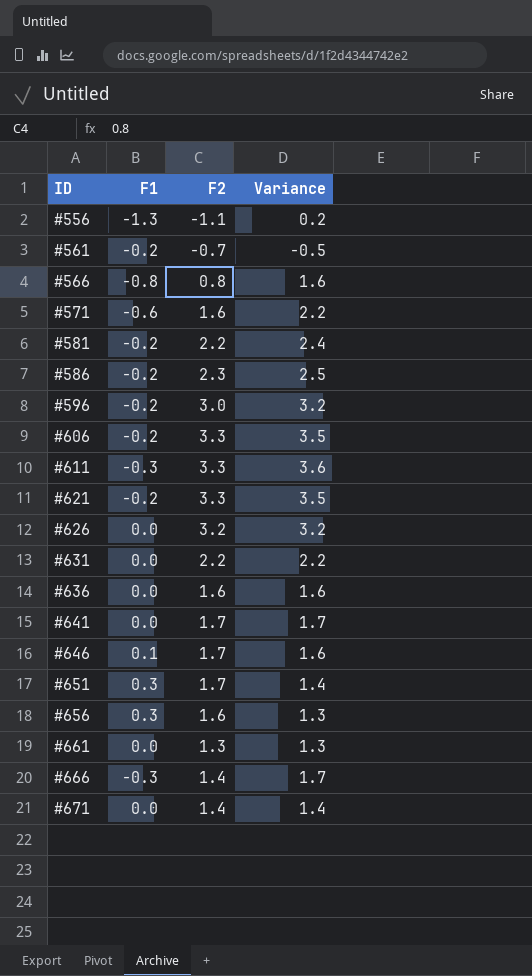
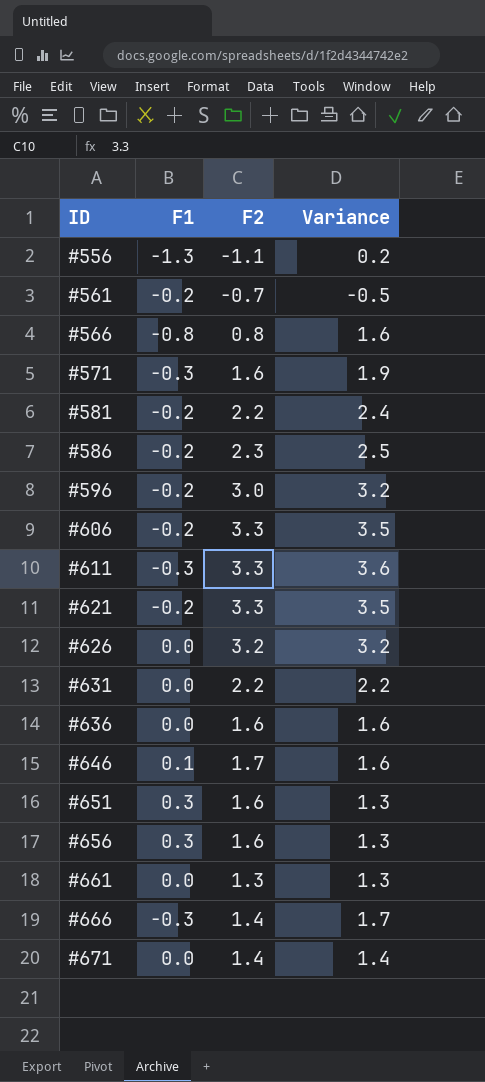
row #641: 0.0 | 1.7 | 1.7 -> none
#571 | F1: -0.6 -> -0.3
#571 | Variance: 2.2 -> 1.9
#651 | F2: 1.7 -> 1.6
#651 | Variance: 1.4 -> 1.3

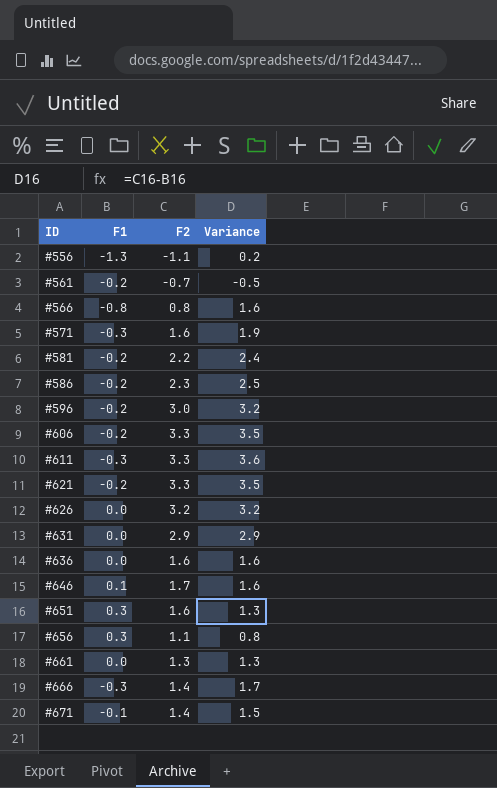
#631 | F2: 2.2 -> 2.9
#631 | Variance: 2.2 -> 2.9
#656 | F2: 1.6 -> 1.1
#656 | Variance: 1.3 -> 0.8
#671 | F1: 0.0 -> -0.1
#671 | Variance: 1.4 -> 1.5

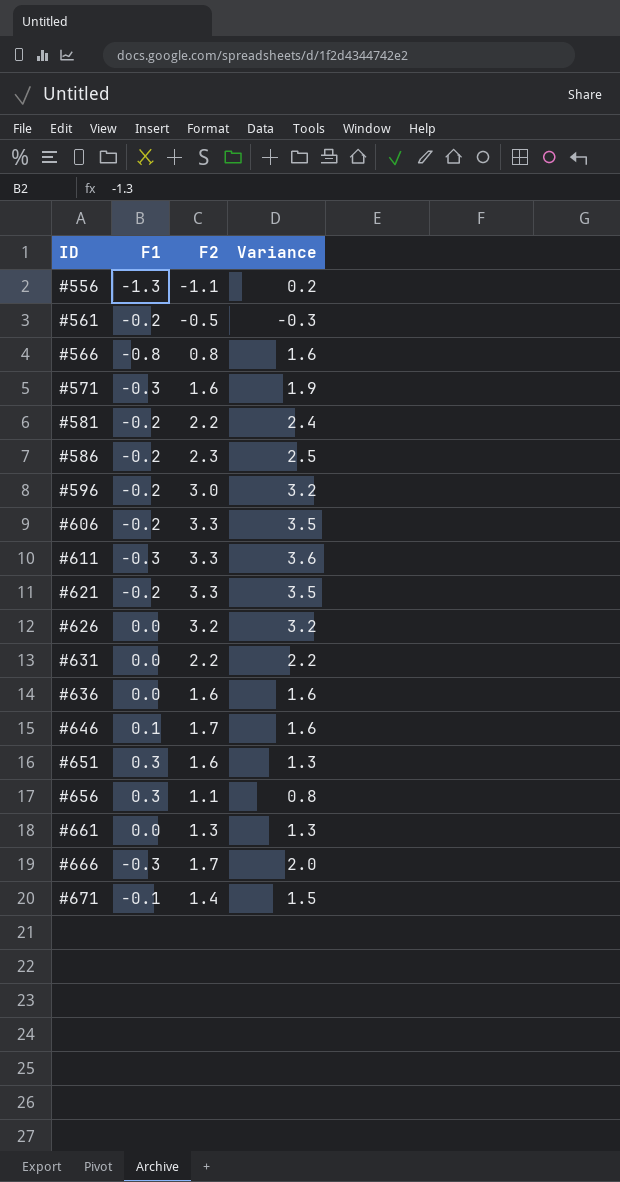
#561 | F2: -0.7 -> -0.5
#561 | Variance: -0.5 -> -0.3
#631 | F2: 2.9 -> 2.2
#631 | Variance: 2.9 -> 2.2
#666 | F2: 1.4 -> 1.7
#666 | Variance: 1.7 -> 2.0

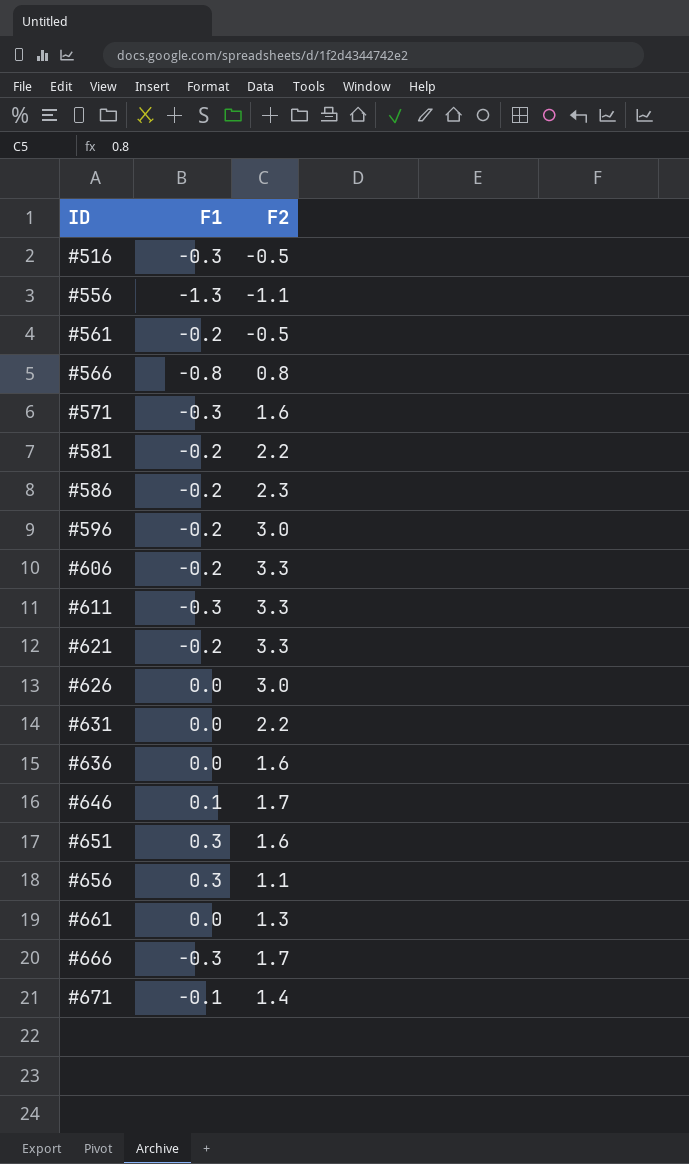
column Variance | formula: [F2] - [F1] -> none
row #516: none -> -0.3 | -0.5
#626 | F2: 3.2 -> 3.0

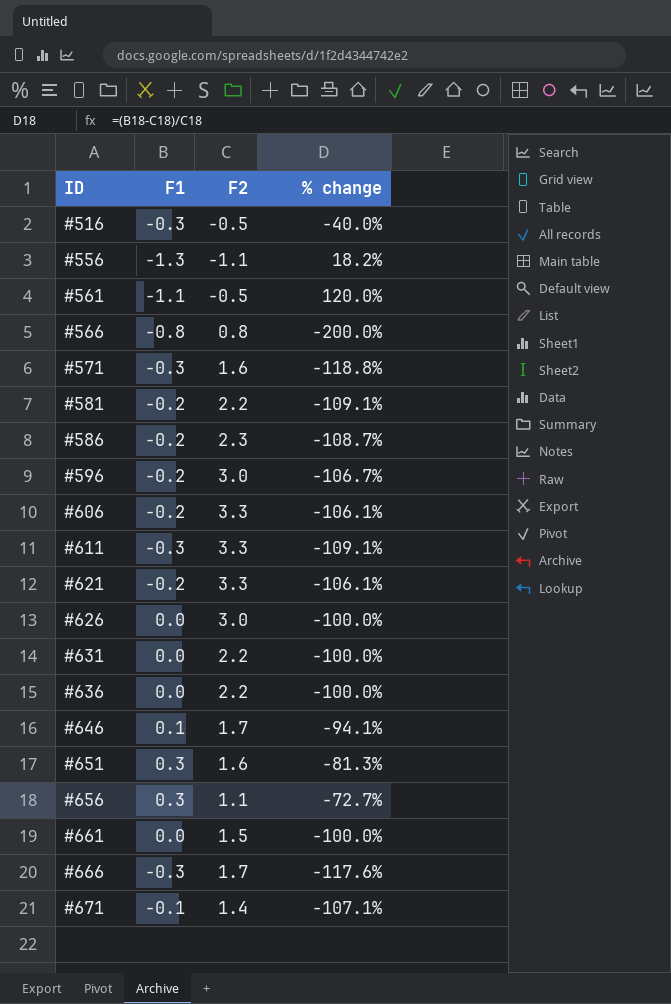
column % change | formula: none -> ([F1] - [F2]) / [F2]
#561 | F1: -0.2 -> -1.1
#636 | F2: 1.6 -> 2.2
#661 | F2: 1.3 -> 1.5

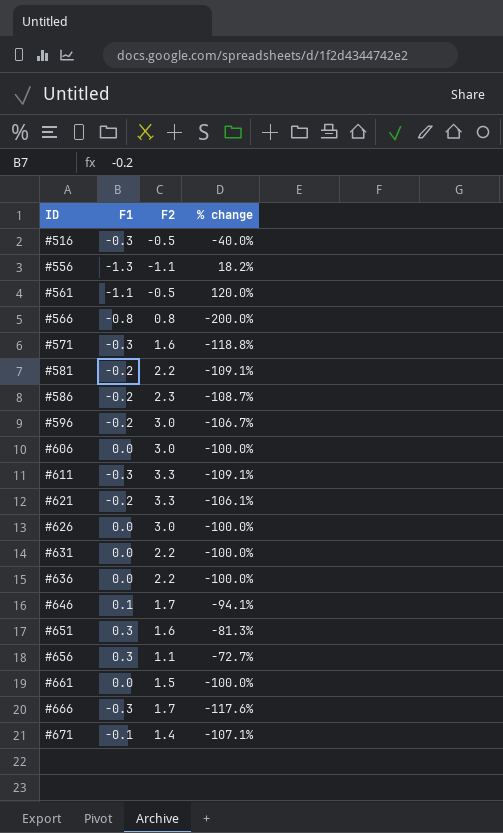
#606 | F1: -0.2 -> 0.0
#606 | F2: 3.3 -> 3.0
#606 | % change: -106.1% -> -100.0%

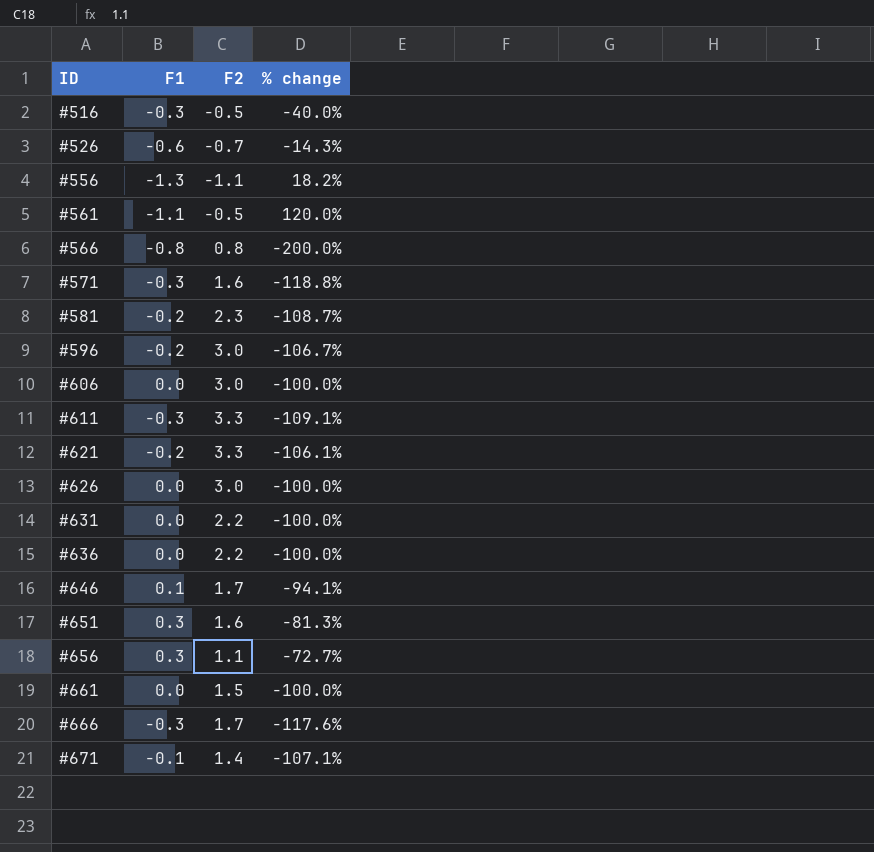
row #586: -0.2 | 2.3 | -108.7% -> none
row #526: none -> -0.6 | -0.7 | -14.3%
#581 | F2: 2.2 -> 2.3
#581 | % change: -109.1% -> -108.7%

